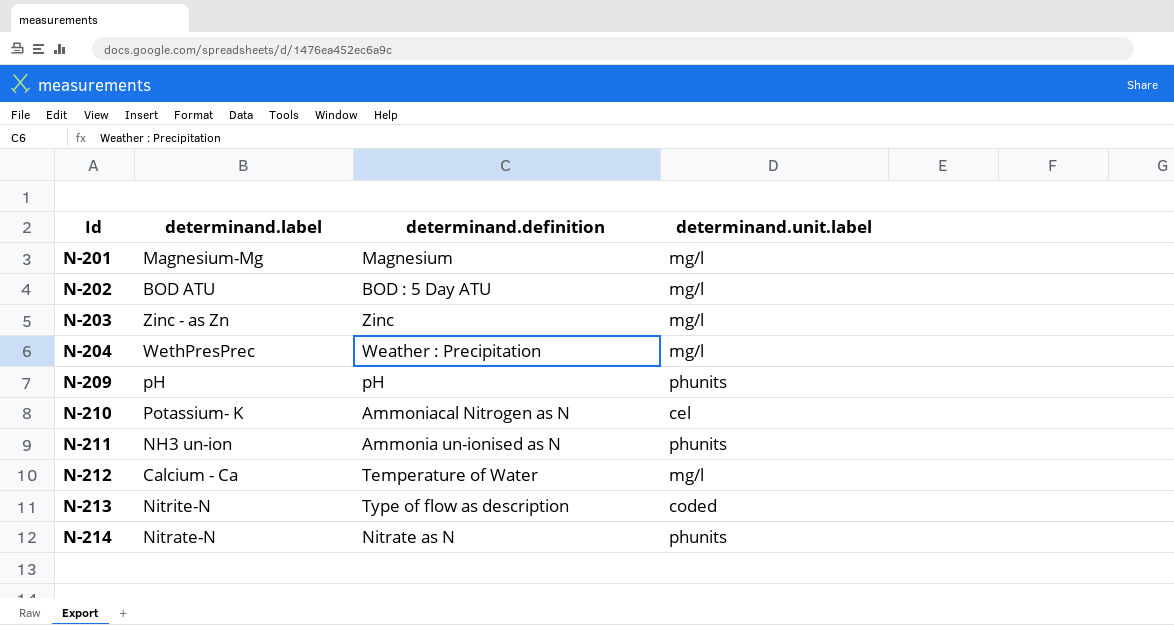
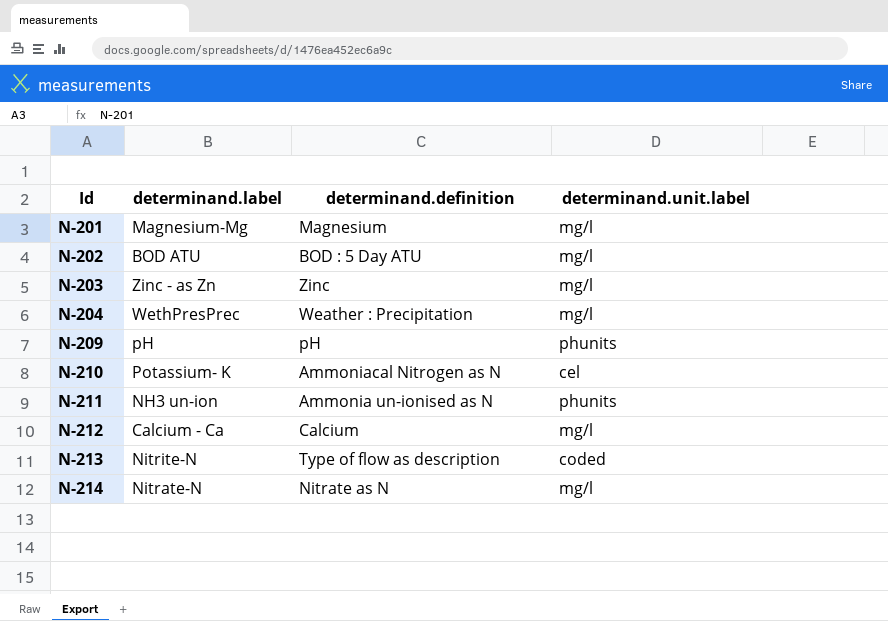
N-212 | determinand.definition: Temperature of Water -> Calcium
N-214 | determinand.unit.label: phunits -> mg/l

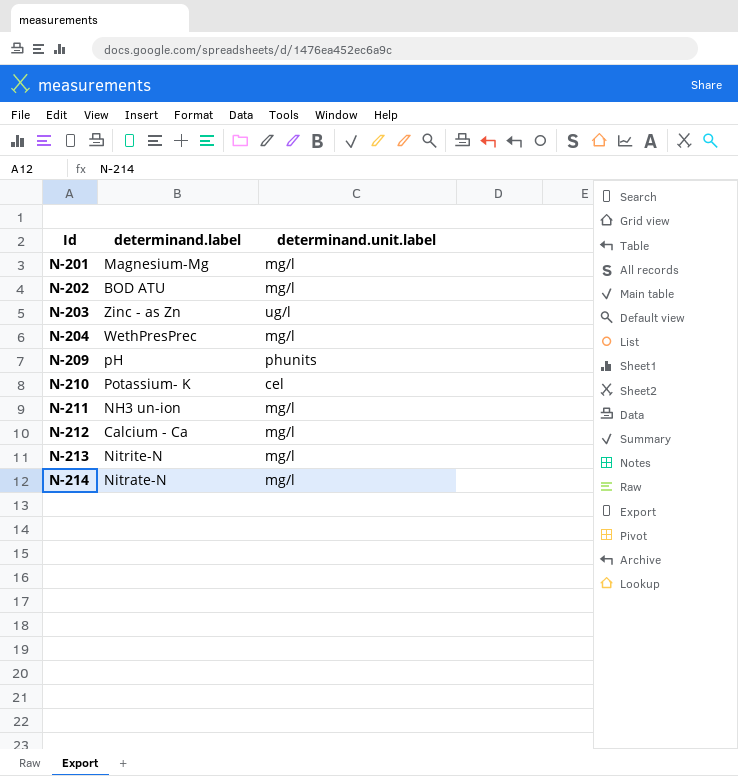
column determinand.definition | position: 3 -> none
N-203 | determinand.unit.label: mg/l -> ug/l
N-211 | determinand.unit.label: phunits -> mg/l
N-213 | determinand.unit.label: coded -> mg/l

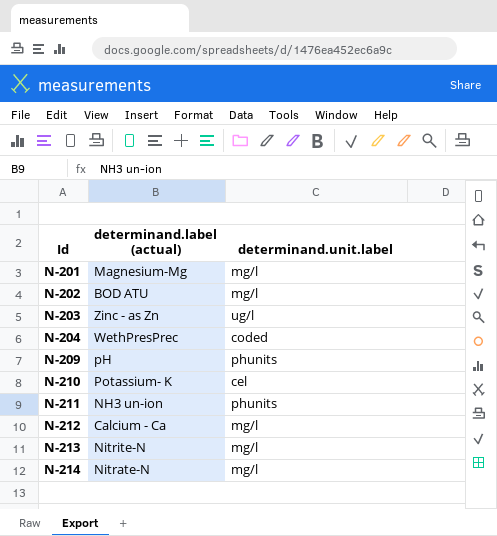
column name: determinand.label -> determinand.label (actual)
N-204 | determinand.unit.label: mg/l -> coded
N-211 | determinand.unit.label: mg/l -> phunits

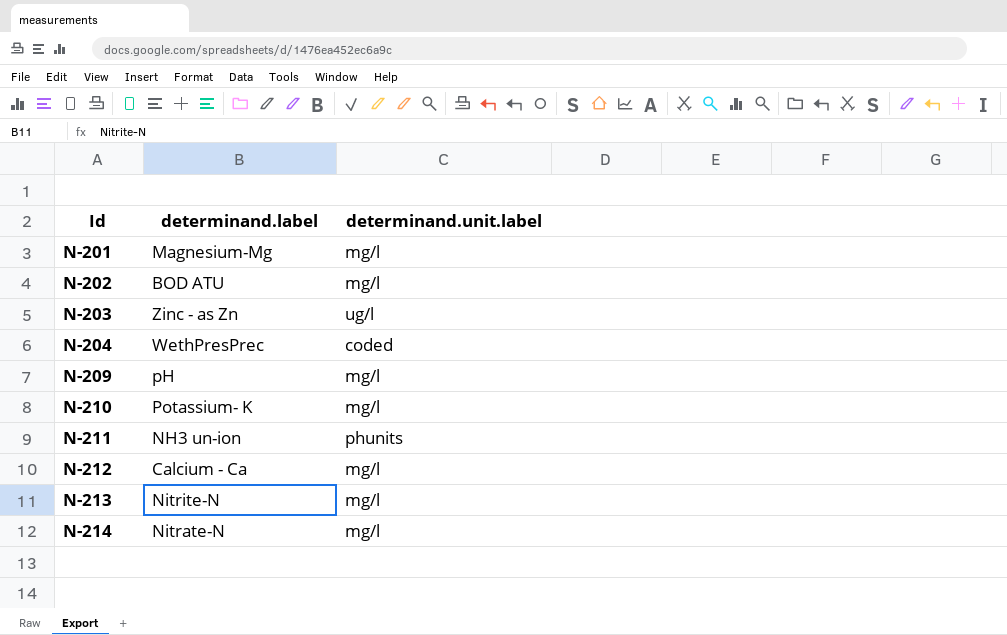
column name: determinand.label (actual) -> determinand.label
N-209 | determinand.unit.label: phunits -> mg/l
N-210 | determinand.unit.label: cel -> mg/l

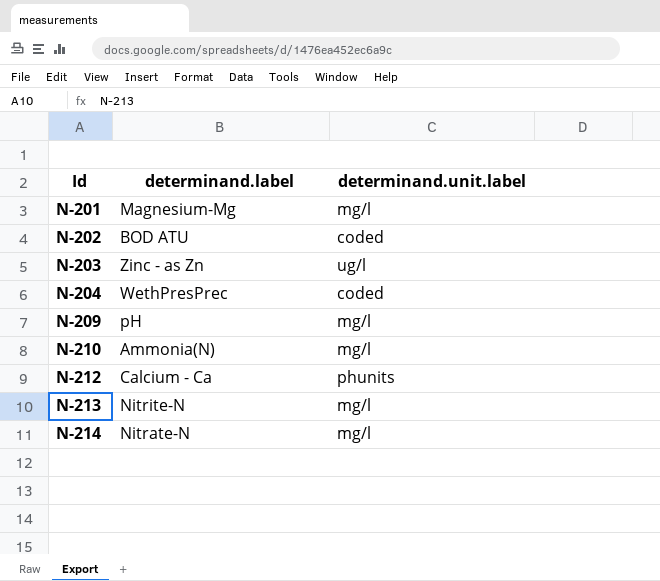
row N-211: NH3 un-ion | phunits -> none
N-202 | determinand.unit.label: mg/l -> coded
N-210 | determinand.label: Potassium- K -> Ammonia(N)
N-212 | determinand.unit.label: mg/l -> phunits

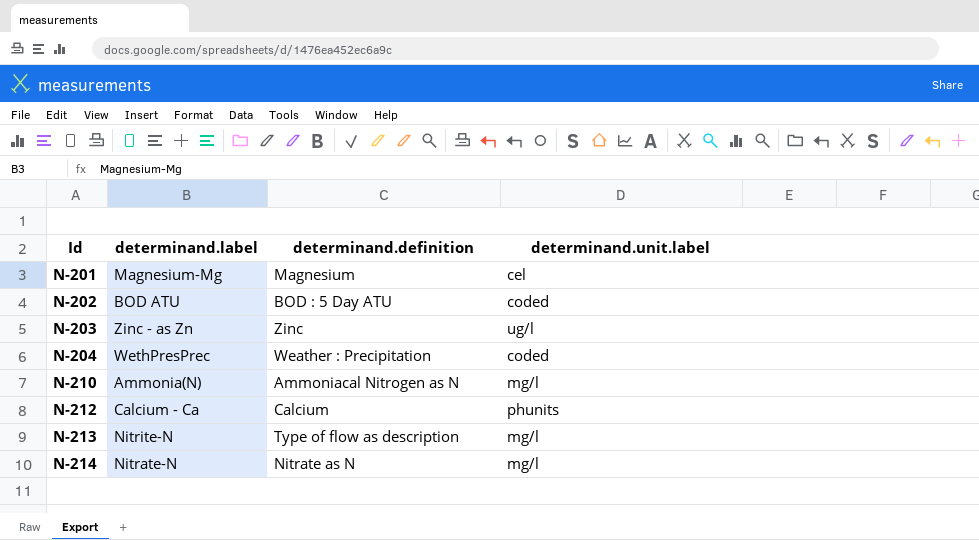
column determinand.definition | position: none -> 3
row N-209: pH | mg/l -> none
N-201 | determinand.unit.label: mg/l -> cel

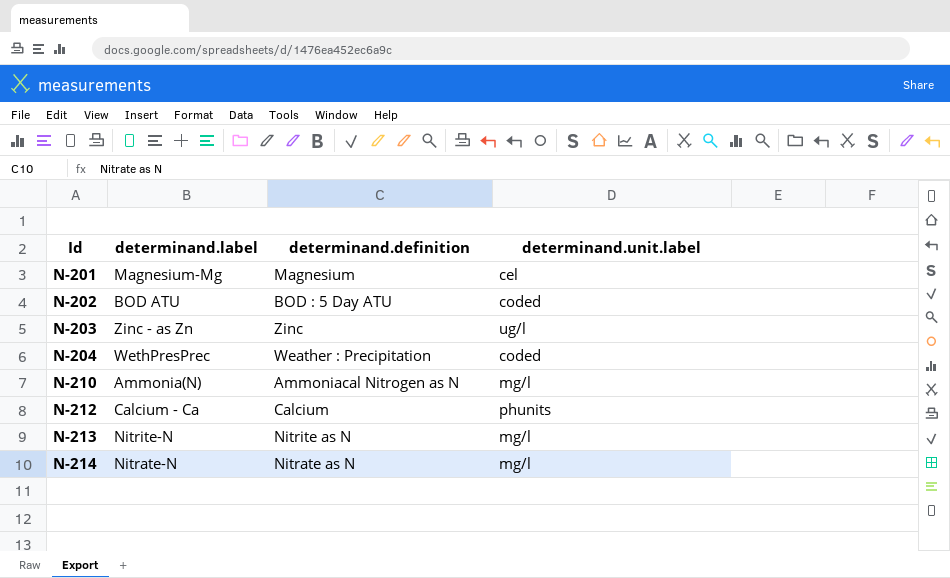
N-213 | determinand.definition: Type of flow as description -> Nitrite as N

